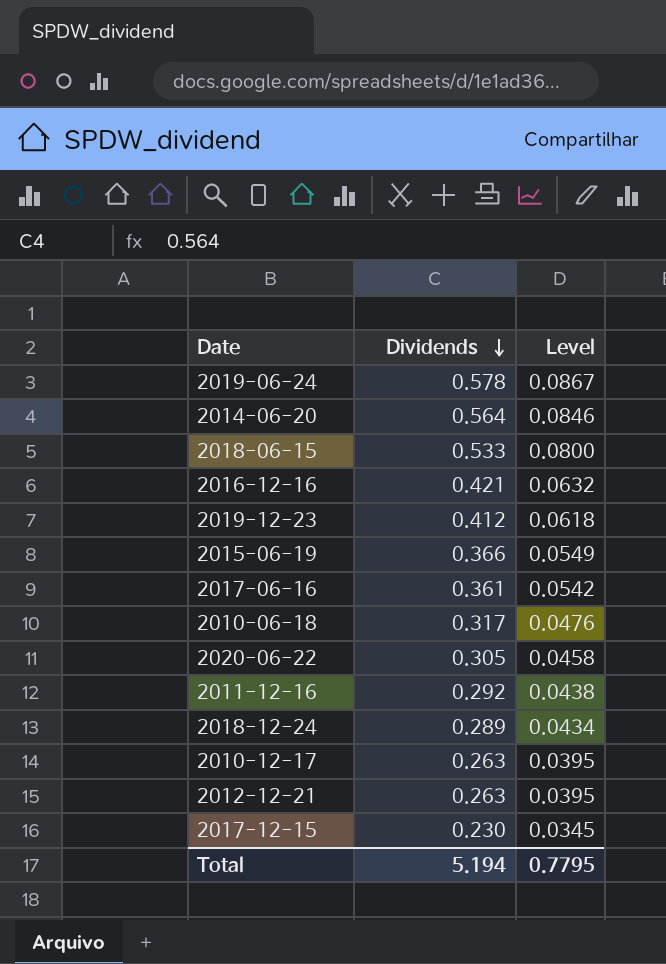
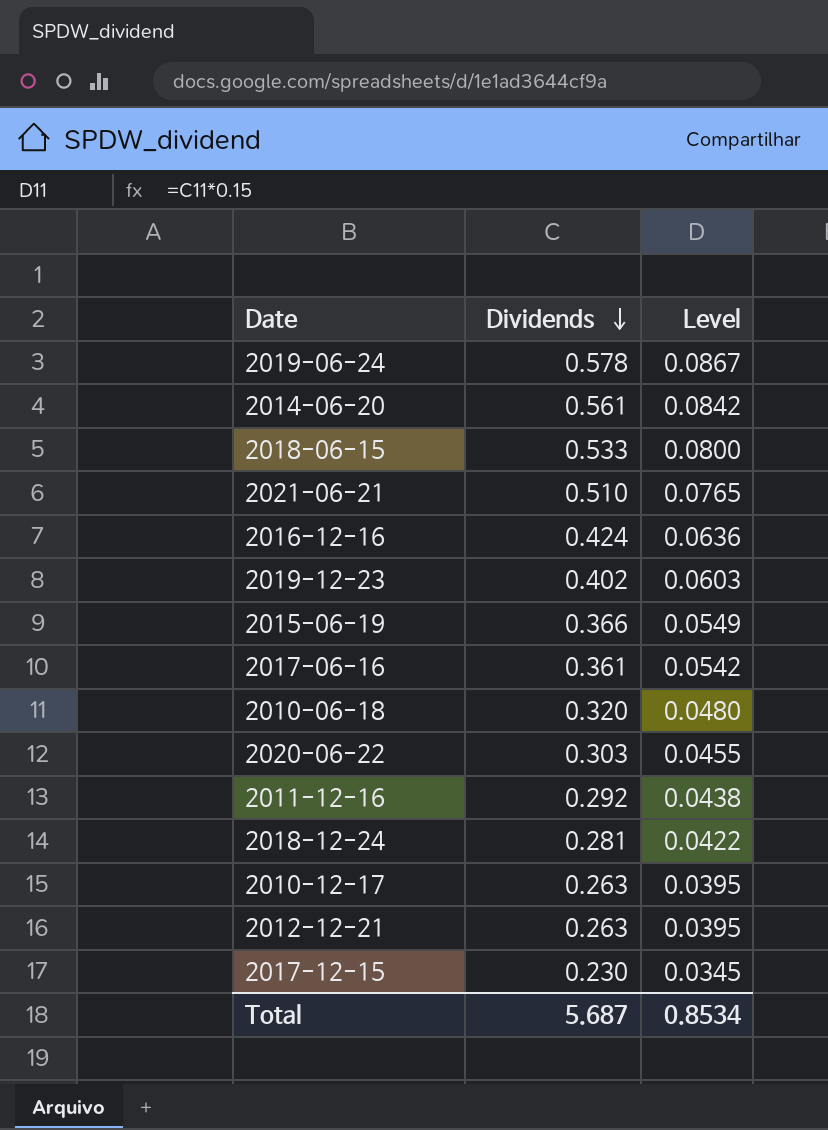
2014-06-20 | Dividends: 0.564 -> 0.561
2014-06-20 | Level: 0.0846 -> 0.0842
row 2021-06-21: none -> 0.510 | 0.0765
2016-12-16 | Dividends: 0.421 -> 0.424
2016-12-16 | Level: 0.0632 -> 0.0636
2019-12-23 | Dividends: 0.412 -> 0.402
2019-12-23 | Level: 0.0618 -> 0.0603
2010-06-18 | Dividends: 0.317 -> 0.320
2010-06-18 | Level: 0.0476 -> 0.0480
2020-06-22 | Dividends: 0.305 -> 0.303
2020-06-22 | Level: 0.0458 -> 0.0455
2018-12-24 | Dividends: 0.289 -> 0.281
2018-12-24 | Level: 0.0434 -> 0.0422
Total | Dividends: 5.194 -> 5.687
Total | Level: 0.7795 -> 0.8534

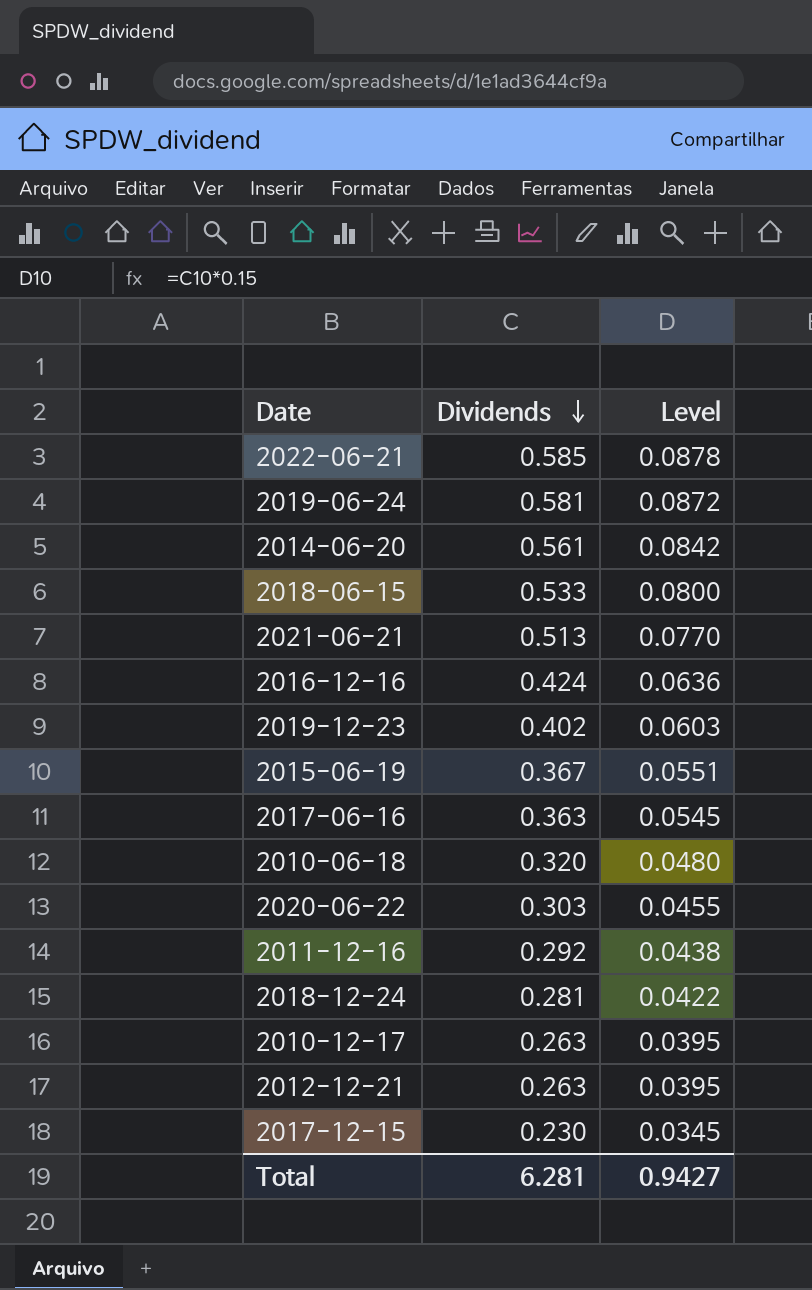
row 2022-06-21: none -> 0.585 | 0.0878
2019-06-24 | Dividends: 0.578 -> 0.581
2019-06-24 | Level: 0.0867 -> 0.0872
2021-06-21 | Dividends: 0.510 -> 0.513
2021-06-21 | Level: 0.0765 -> 0.0770
2015-06-19 | Dividends: 0.366 -> 0.367
2015-06-19 | Level: 0.0549 -> 0.0551
2017-06-16 | Dividends: 0.361 -> 0.363
2017-06-16 | Level: 0.0542 -> 0.0545
Total | Dividends: 5.687 -> 6.281
Total | Level: 0.8534 -> 0.9427

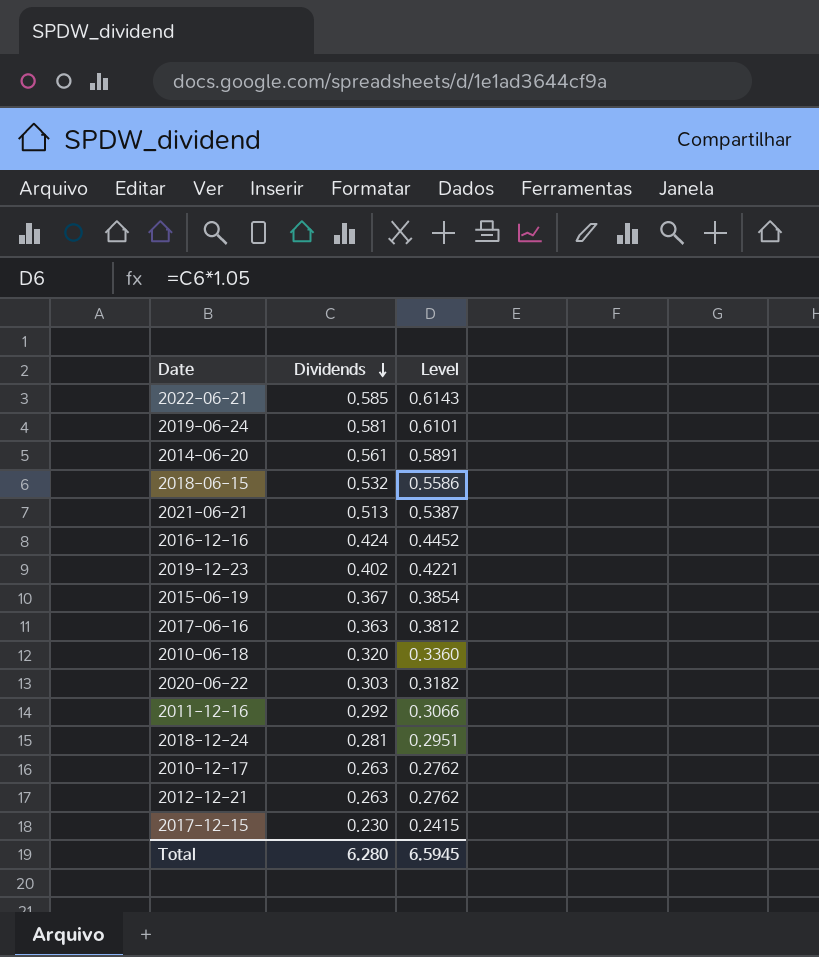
column Level | formula: [Dividends] * 0.15 -> [Dividends] * 1.05
2018-06-15 | Dividends: 0.533 -> 0.532
Total | Dividends: 6.281 -> 6.280
Total | Level: 0.9427 -> 6.5945

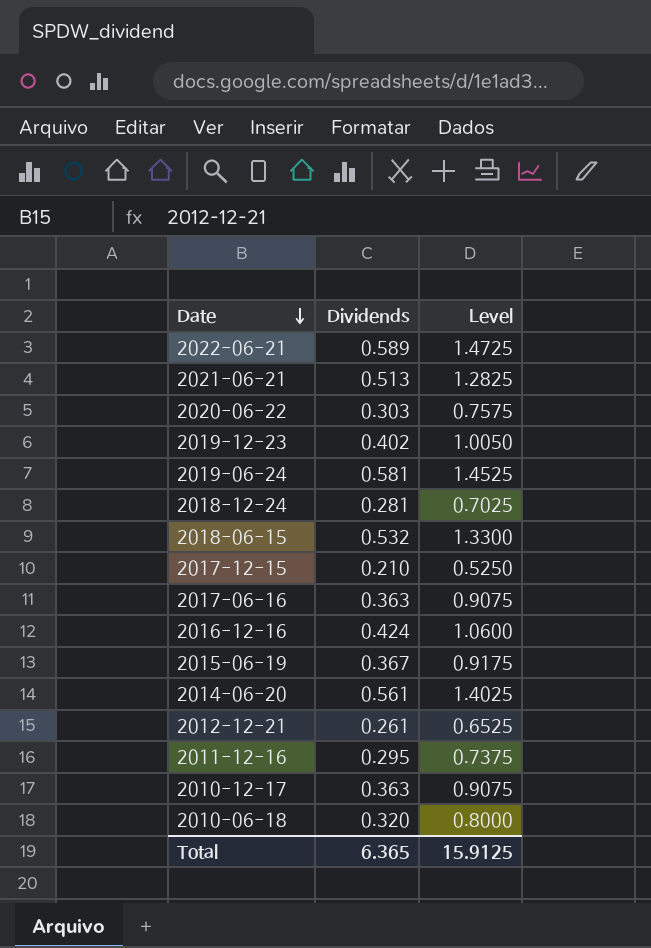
row order: Dividends descending -> Date descending
column Level | formula: [Dividends] * 1.05 -> [Dividends] * 2.5
2022-06-21 | Dividends: 0.585 -> 0.589
2017-12-15 | Dividends: 0.230 -> 0.210
2012-12-21 | Dividends: 0.263 -> 0.261
2011-12-16 | Dividends: 0.292 -> 0.295
2010-12-17 | Dividends: 0.263 -> 0.363
Total | Dividends: 6.280 -> 6.365
Total | Level: 6.5945 -> 15.9125

